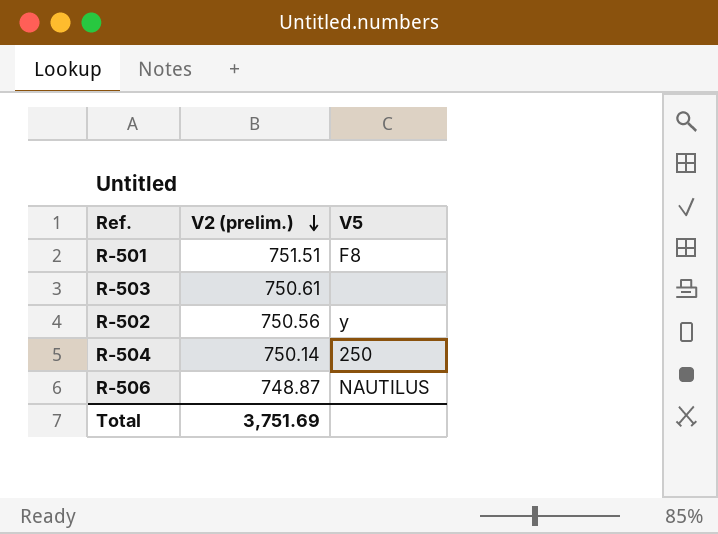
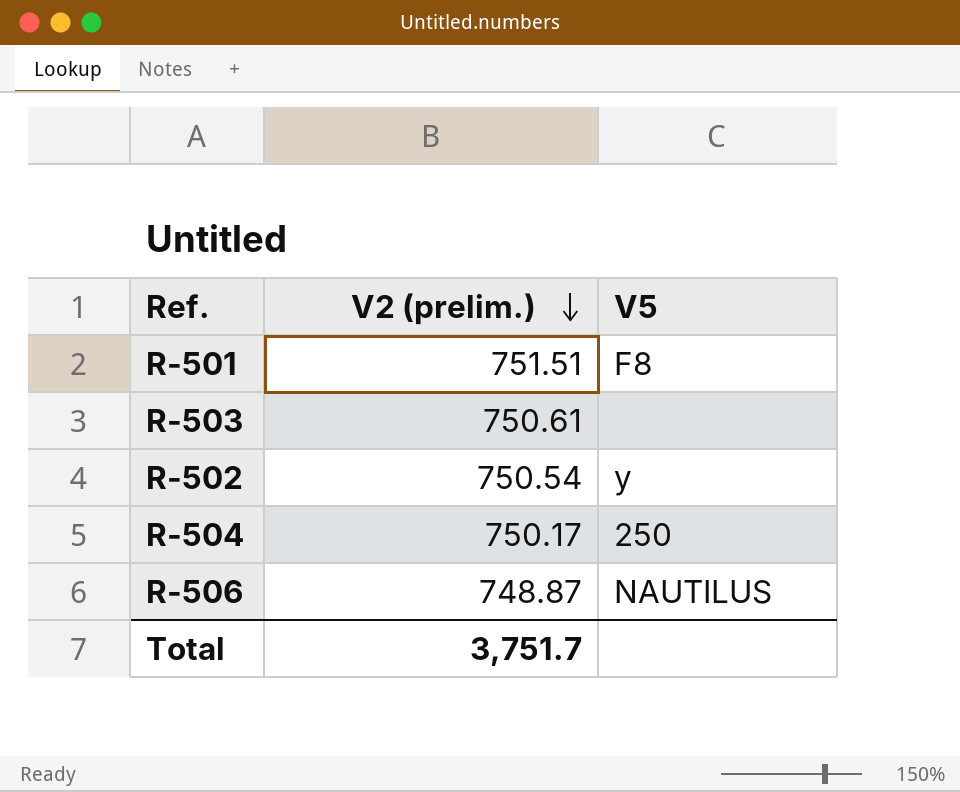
R-502 | V2 (prelim.): 750.56 -> 750.54
R-504 | V2 (prelim.): 750.14 -> 750.17
Total | V2 (prelim.): 3,751.69 -> 3,751.7

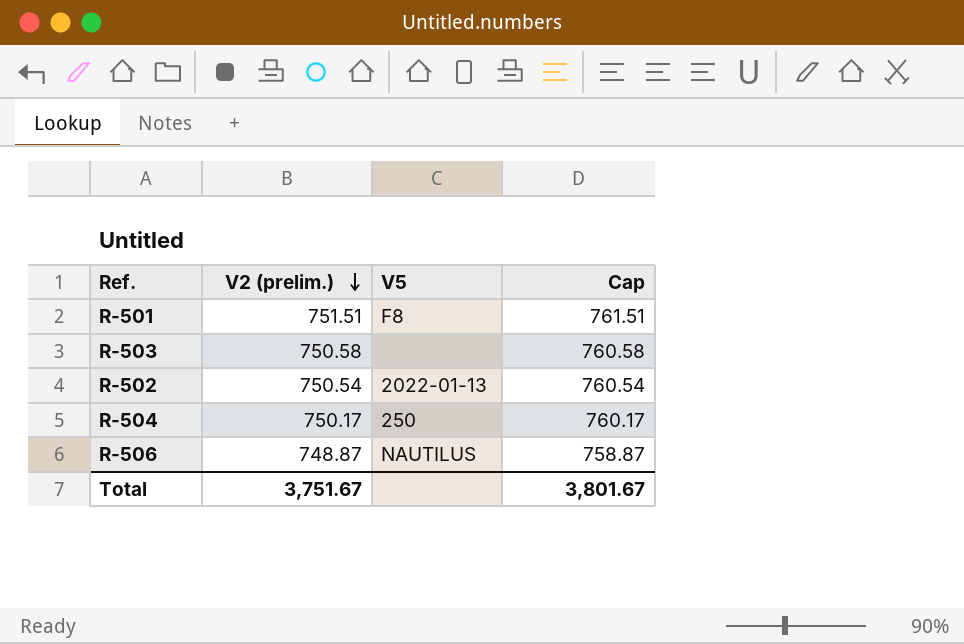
column Cap | formula: none -> [V2 (prelim.)] + 10
R-503 | V2 (prelim.): 750.61 -> 750.58
R-502 | V5: y -> 2022-01-13
Total | V2 (prelim.): 3,751.7 -> 3,751.67

